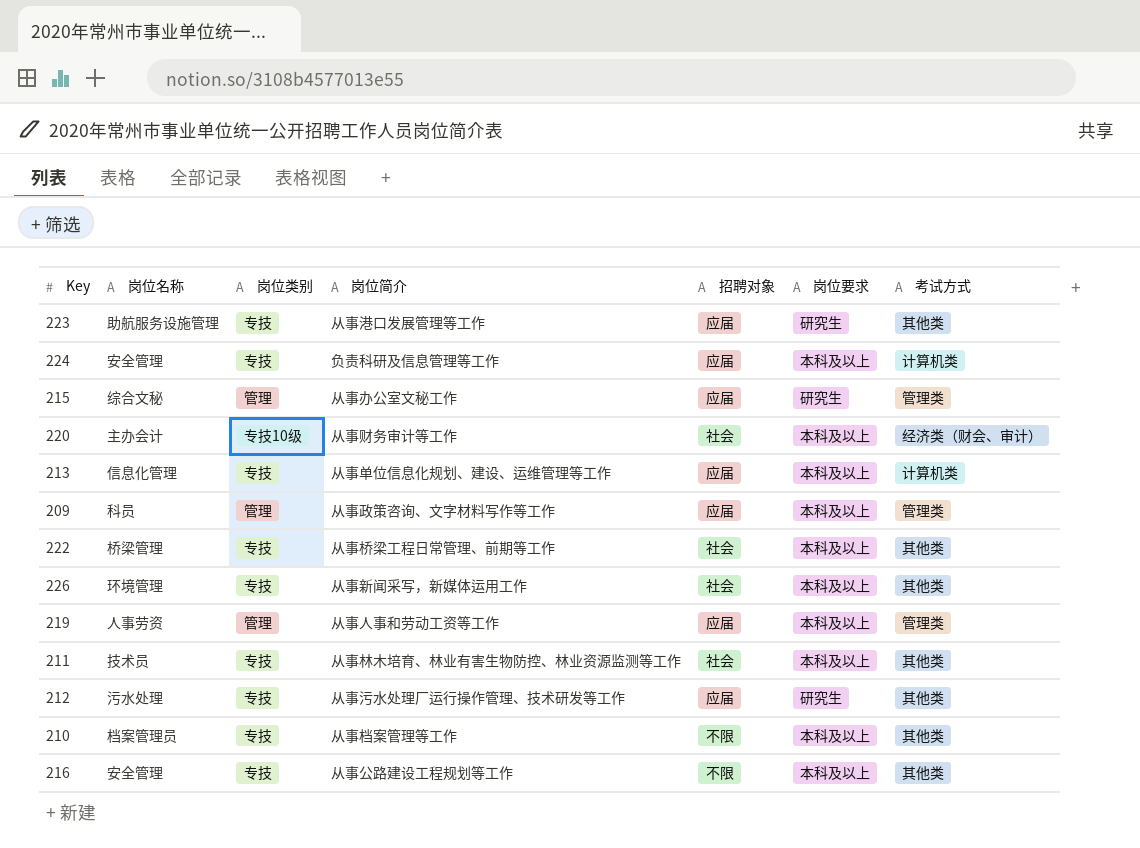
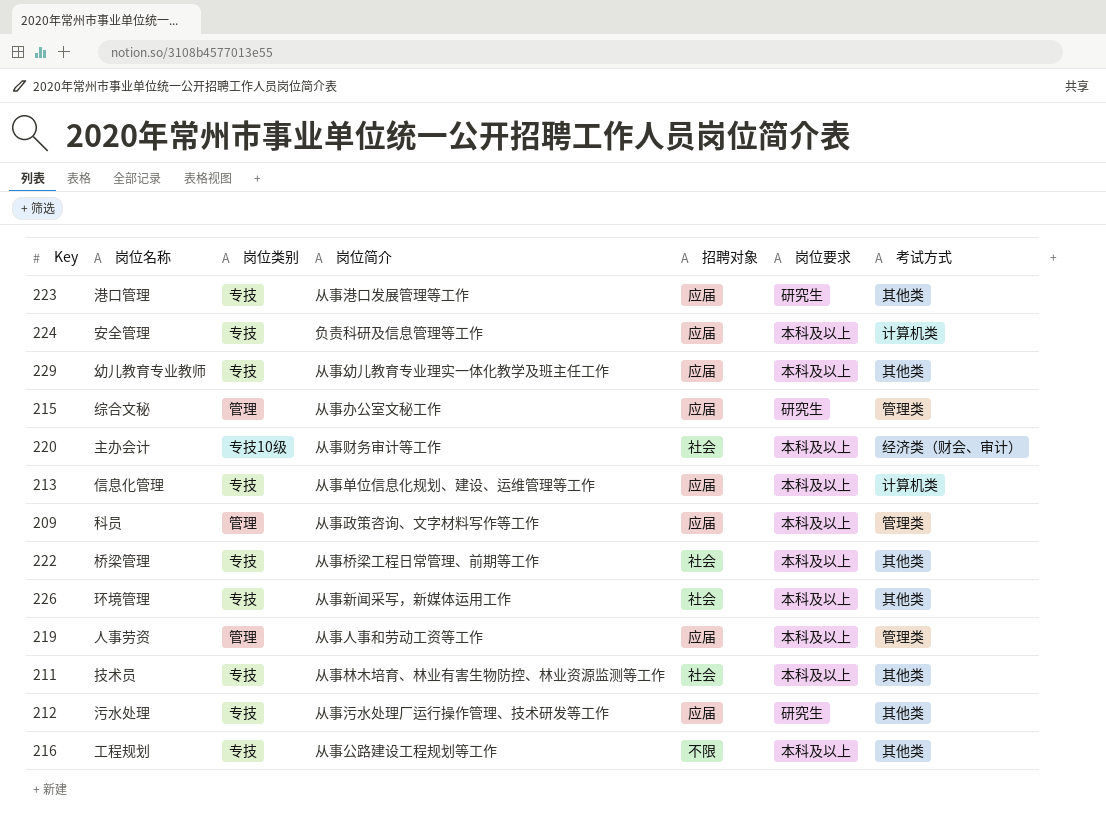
row 210: 档案管理员 | 专技 | 从事档案管理等工作 | 不限 | 本科及以上 | 其他类 -> none
223 | 岗位名称: 助航服务设施管理 -> 港口管理
row 229: none -> 幼儿教育专业教师 | 专技 | 从事幼儿教育专业理实一体化教学及班主任工作 | 应届 | 本科及以上 | 其他类
216 | 岗位名称: 安全管理 -> 工程规划

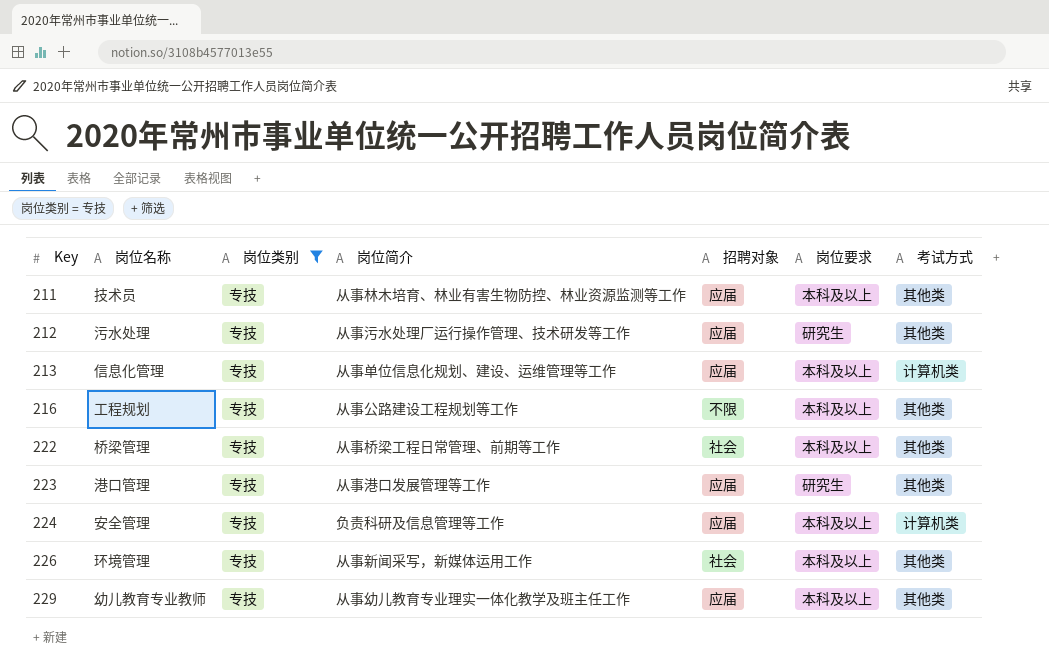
filter: none -> 岗位类别 = 专技
row order: none -> Key ascending
211 | 招聘对象: 社会 -> 应届

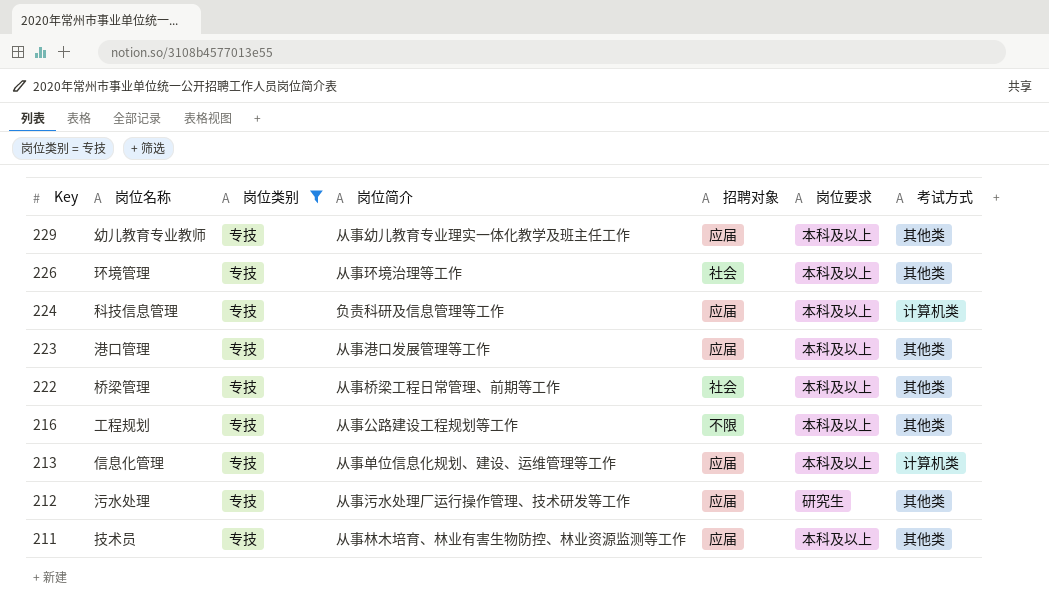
row order: Key ascending -> Key descending
226 | 岗位简介: 从事新闻采写，新媒体运用工作 -> 从事环境治理等工作
224 | 岗位名称: 安全管理 -> 科技信息管理
223 | 岗位要求: 研究生 -> 本科及以上

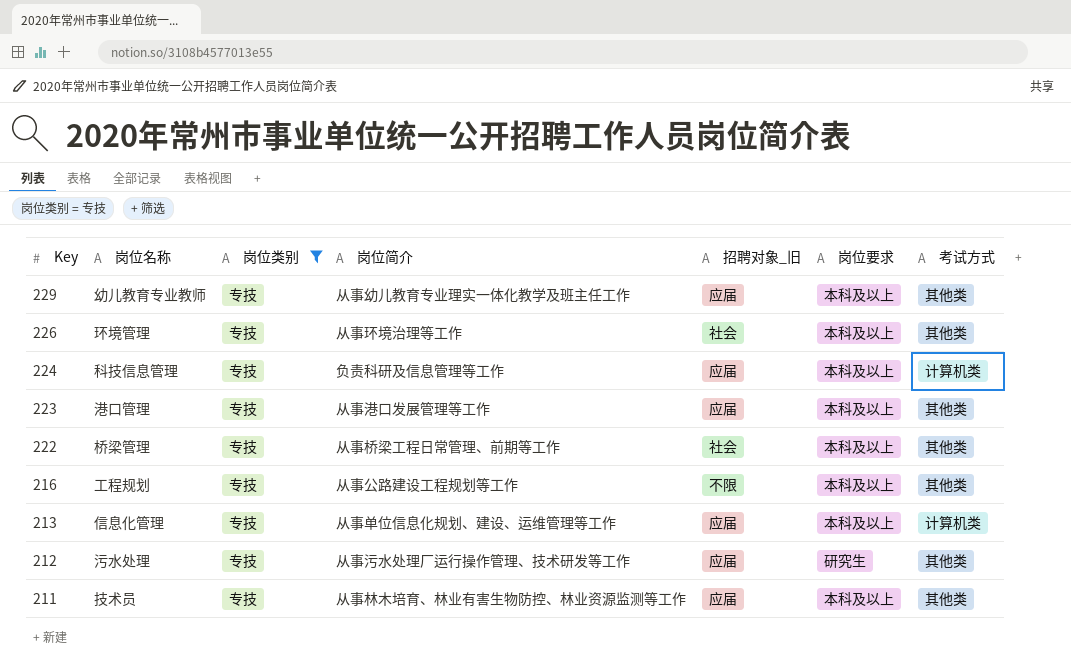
column name: 招聘对象 -> 招聘对象_旧

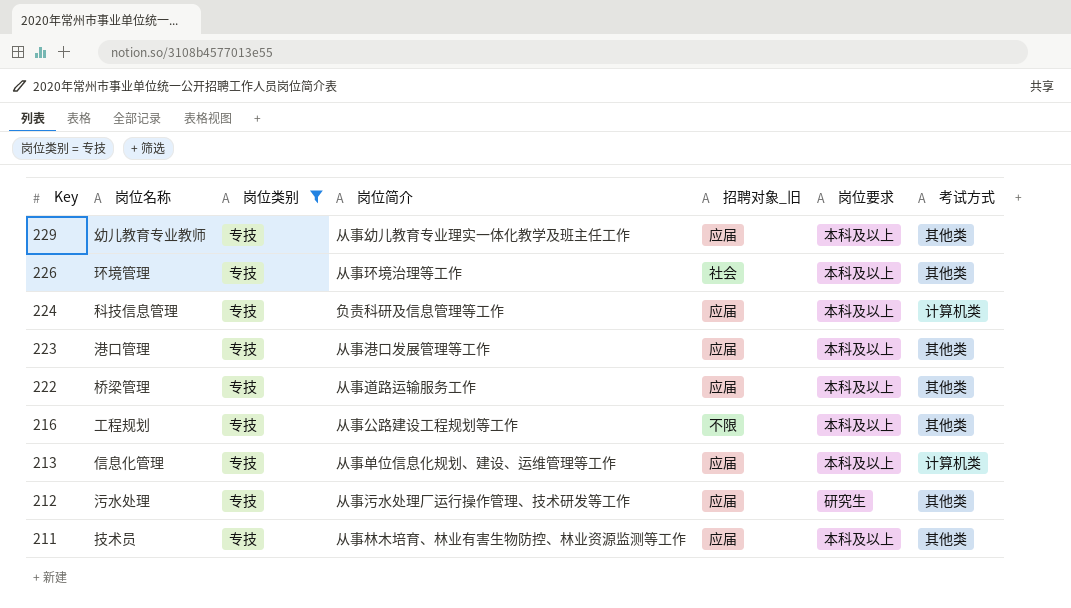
222 | 岗位简介: 从事桥梁工程日常管理、前期等工作 -> 从事道路运输服务工作
222 | 招聘对象_旧: 社会 -> 应届

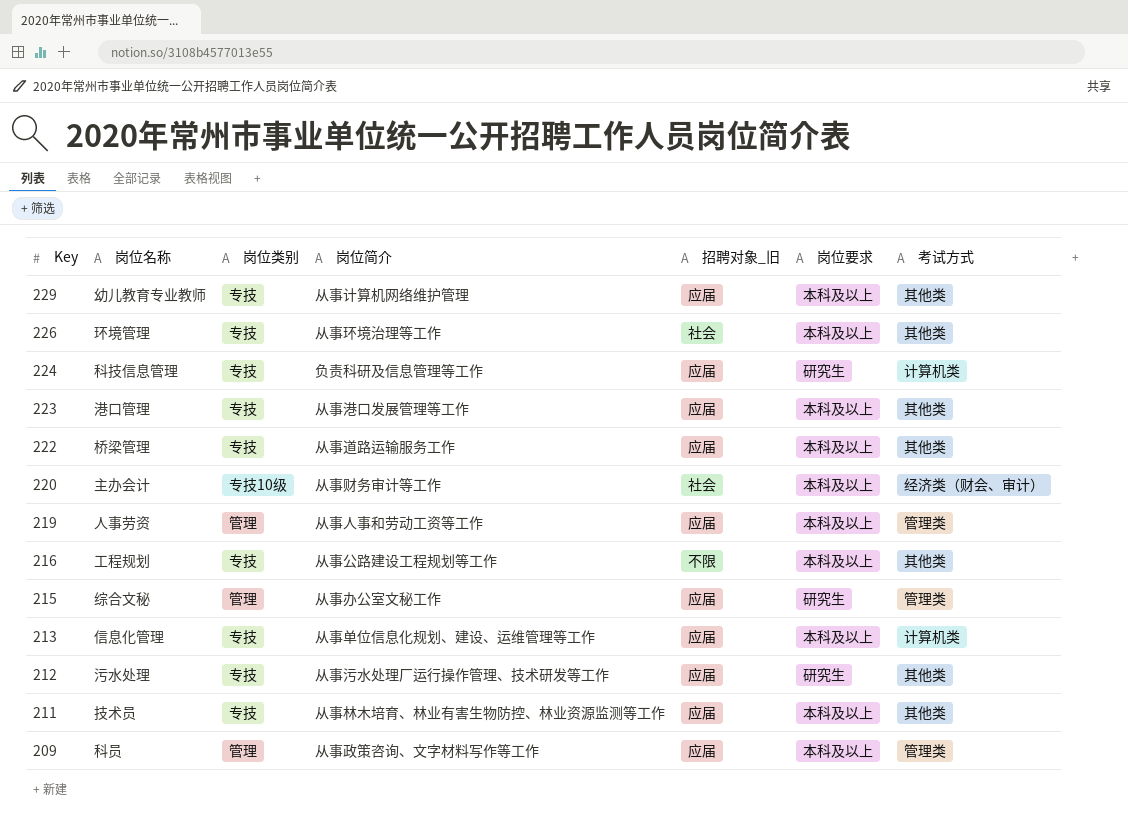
filter: 岗位类别 = 专技 -> none
229 | 岗位简介: 从事幼儿教育专业理实一体化教学及班主任工作 -> 从事计算机网络维护管理
224 | 岗位要求: 本科及以上 -> 研究生

